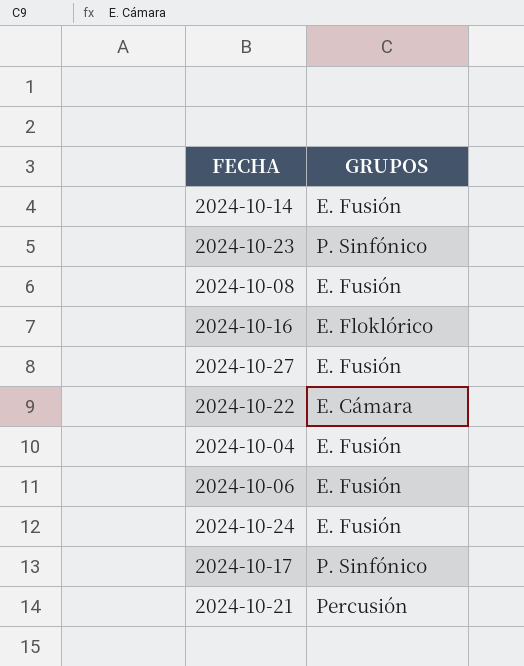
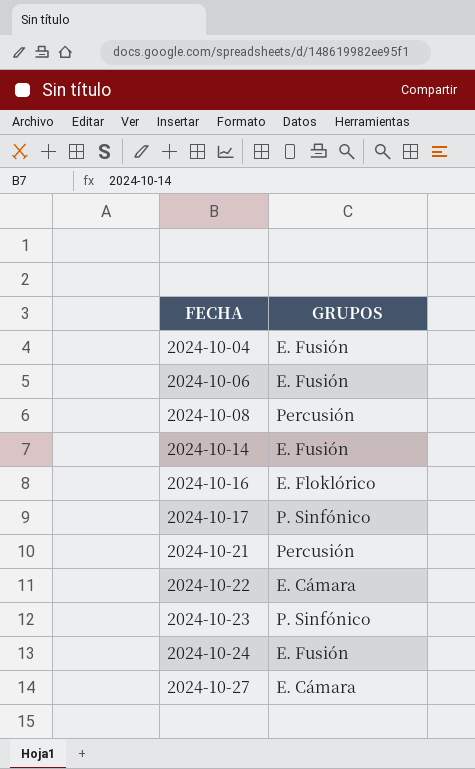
row order: none -> FECHA ascending
2024-10-08 | GRUPOS: E. Fusión -> Percusión
2024-10-27 | GRUPOS: E. Fusión -> E. Cámara

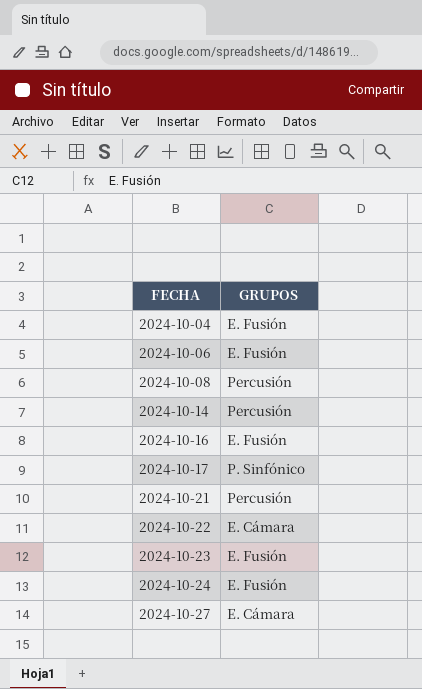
2024-10-14 | GRUPOS: E. Fusión -> Percusión
2024-10-16 | GRUPOS: E. Floklórico -> E. Fusión
2024-10-23 | GRUPOS: P. Sinfónico -> E. Fusión

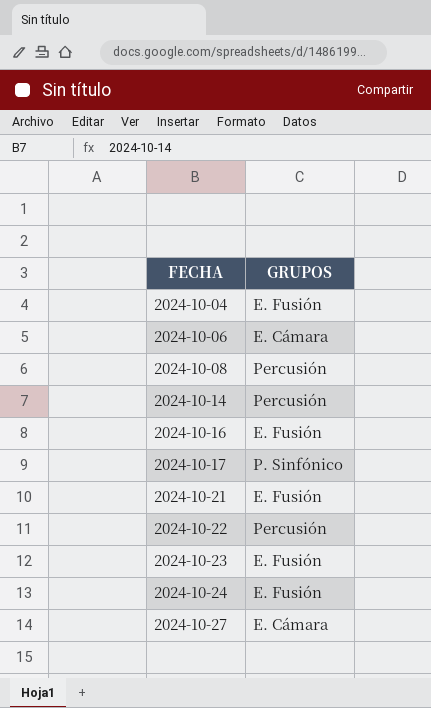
2024-10-06 | GRUPOS: E. Fusión -> E. Cámara
2024-10-21 | GRUPOS: Percusión -> E. Fusión
2024-10-22 | GRUPOS: E. Cámara -> Percusión

